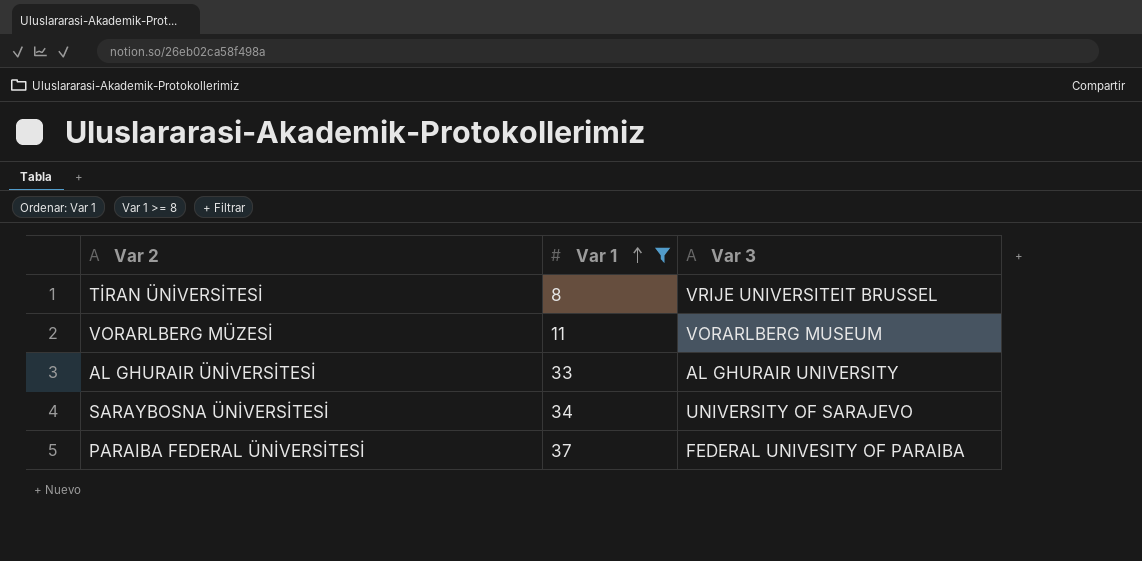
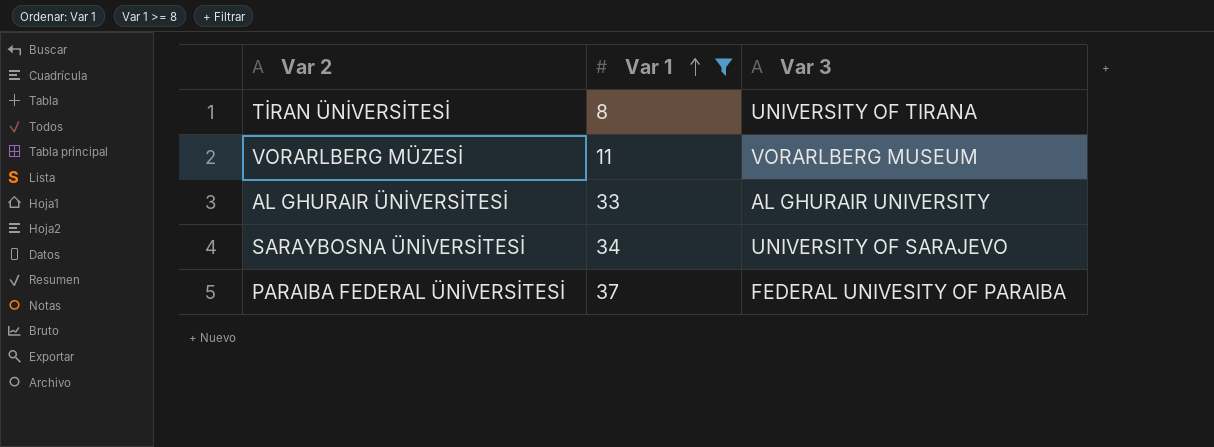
TİRAN ÜNİVERSİTESİ | Var 3: VRIJE UNIVERSITEIT BRUSSEL -> UNIVERSITY OF TIRANA

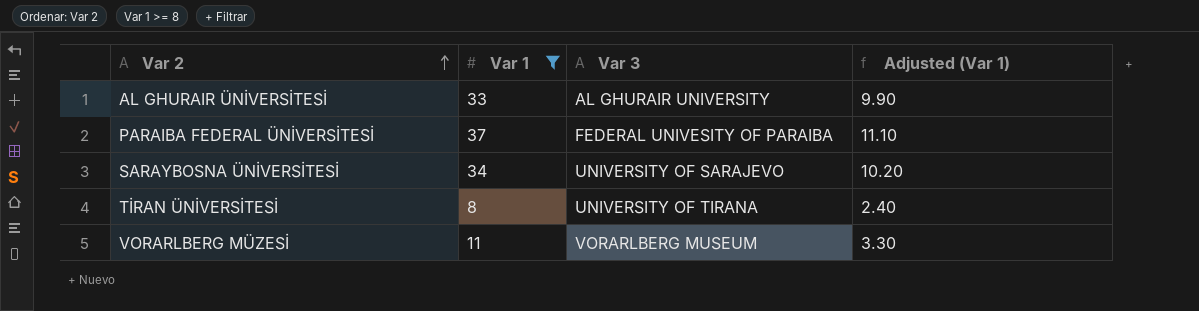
row order: Var 1 ascending -> Var 2 ascending
column Adjusted (Var 1) | formula: none -> [Var 1] * 0.3

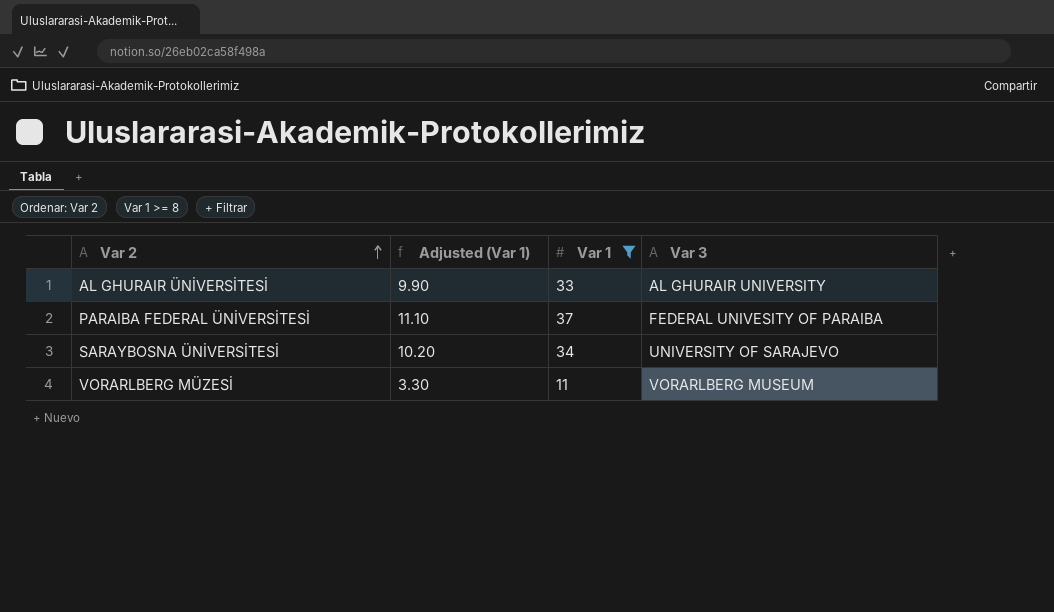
column Adjusted (Var 1) | position: 4 -> 2
row TİRAN ÜNİVERSİTESİ: 8 | UNIVERSITY OF TIRANA | 2.40 -> none

